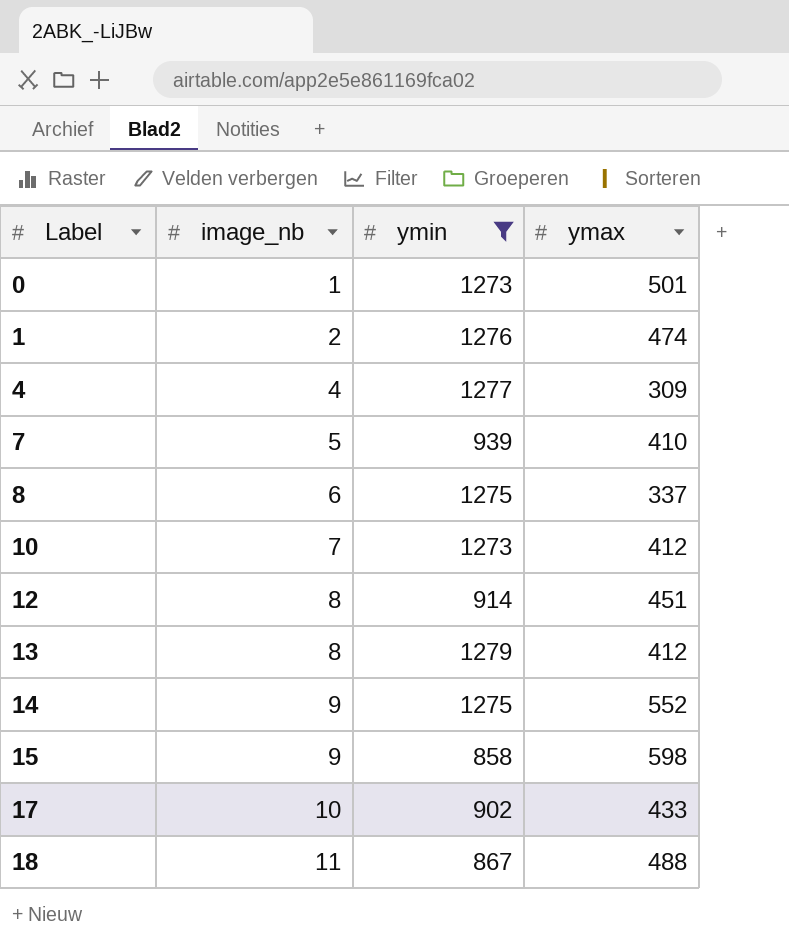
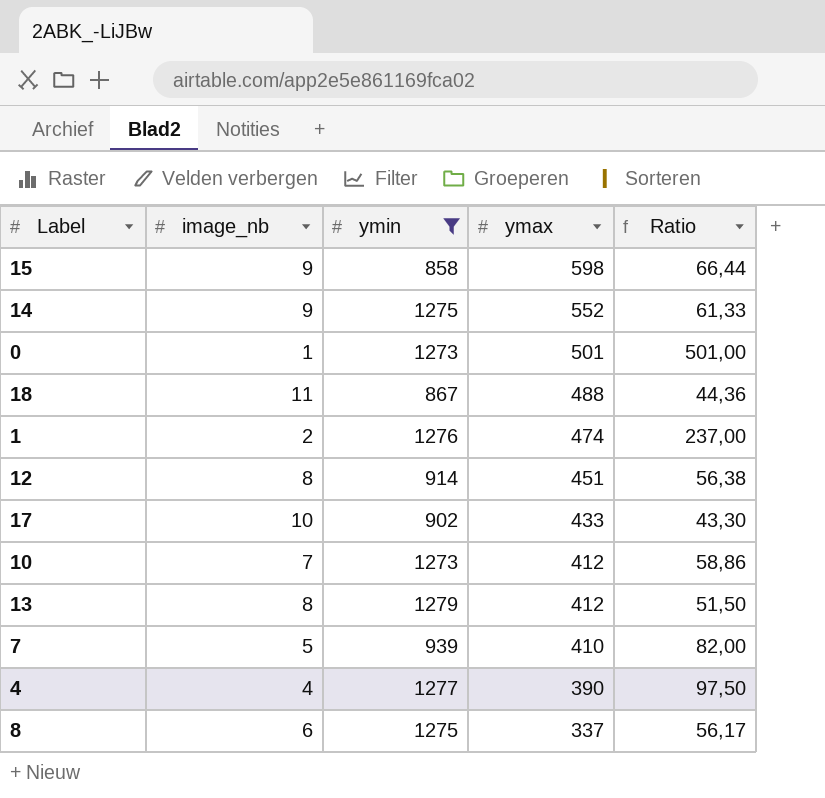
row order: Label ascending -> ymax descending
column Ratio | formula: none -> [ymax] / [image_nb]
4 | ymax: 309 -> 390

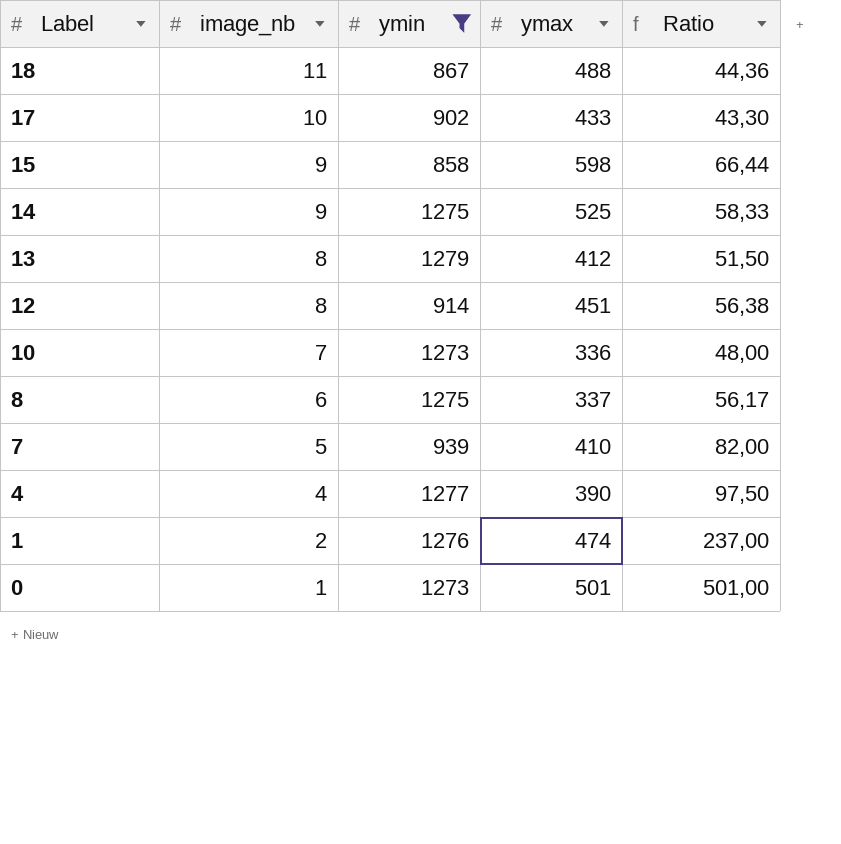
row order: ymax descending -> Label descending
14 | ymax: 552 -> 525
14 | Ratio: 61,33 -> 58,33
10 | ymax: 412 -> 336
10 | Ratio: 58,86 -> 48,00

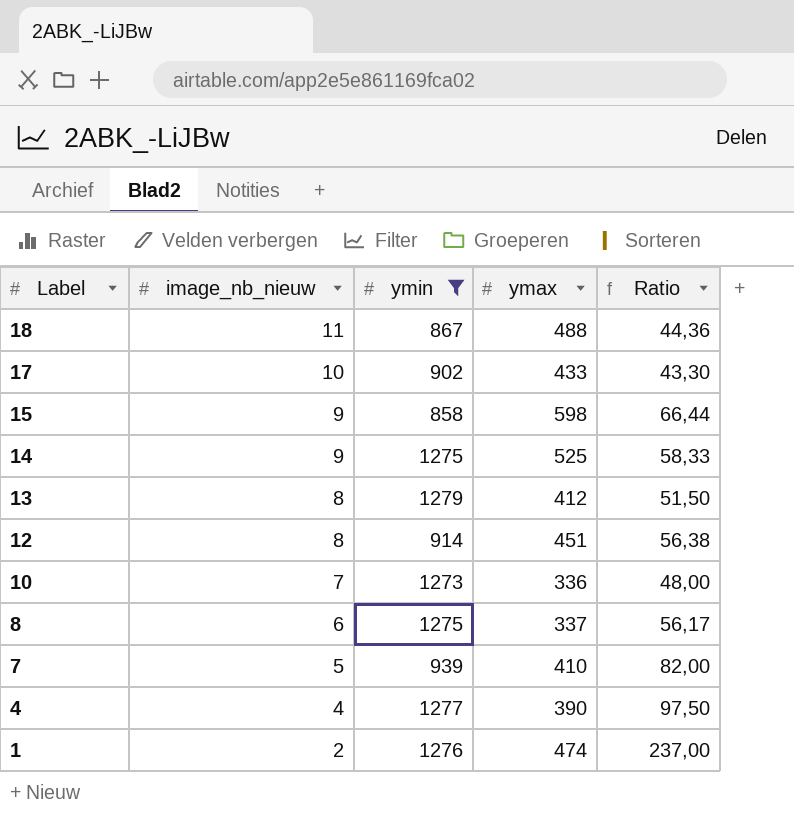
column name: image_nb -> image_nb_nieuw
row 0: 1 | 1273 | 501 | 501,00 -> none

